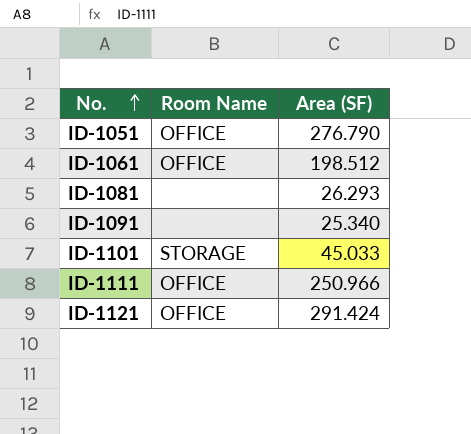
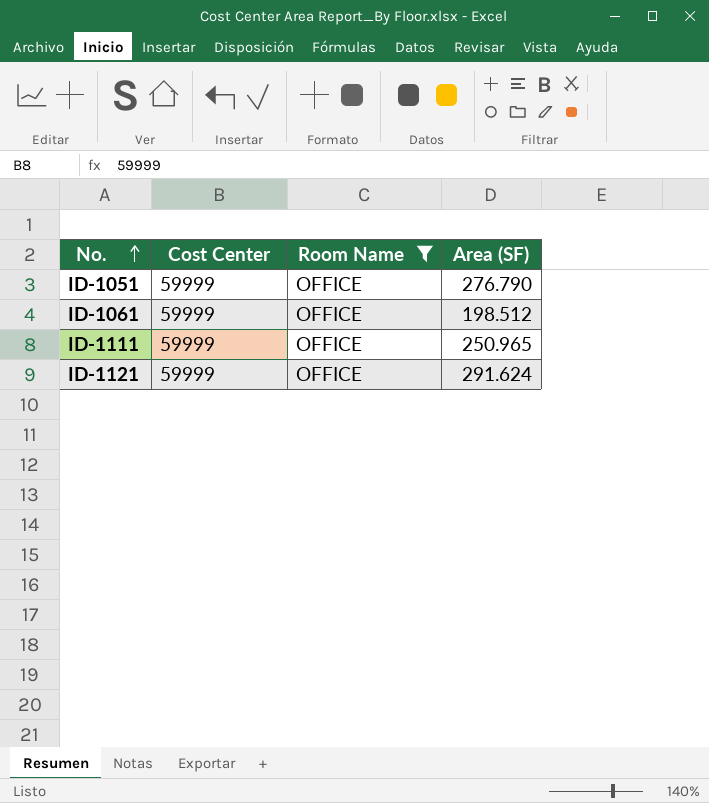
filter: none -> Room Name = OFFICE
column Cost Center | position: none -> 2
ID-1111 | Area (SF): 250.966 -> 250.965
ID-1121 | Area (SF): 291.424 -> 291.624

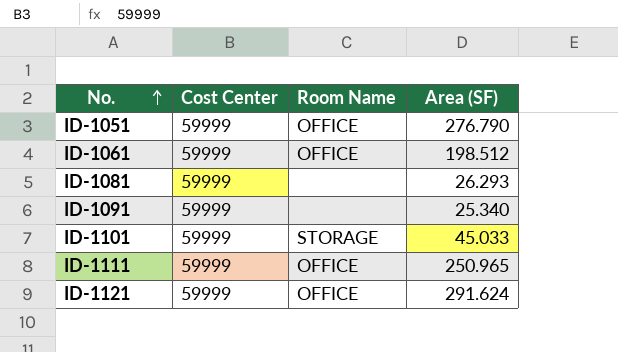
filter: Room Name = OFFICE -> none

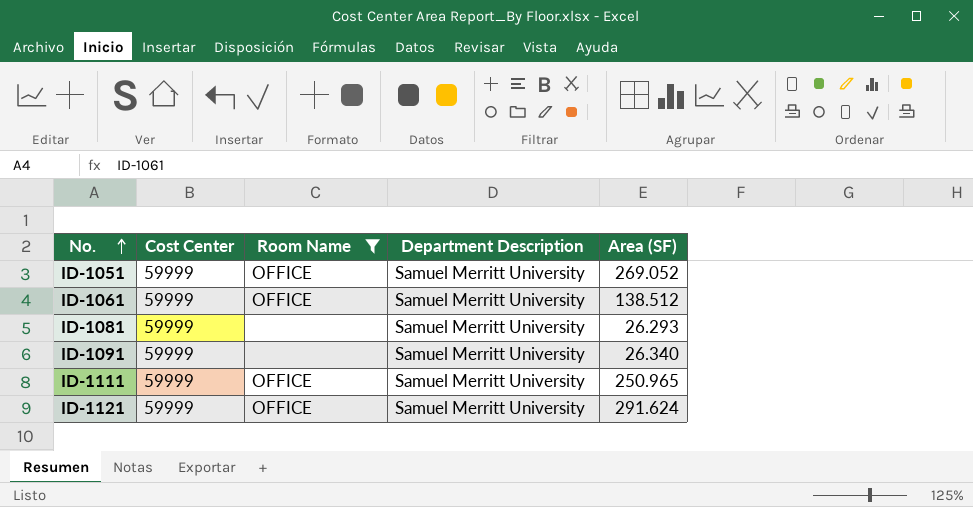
filter: none -> Room Name != STORAGE
column Department Description | position: none -> 4
ID-1051 | Area (SF): 276.790 -> 269.052
ID-1061 | Area (SF): 198.512 -> 138.512
ID-1091 | Area (SF): 25.340 -> 26.340

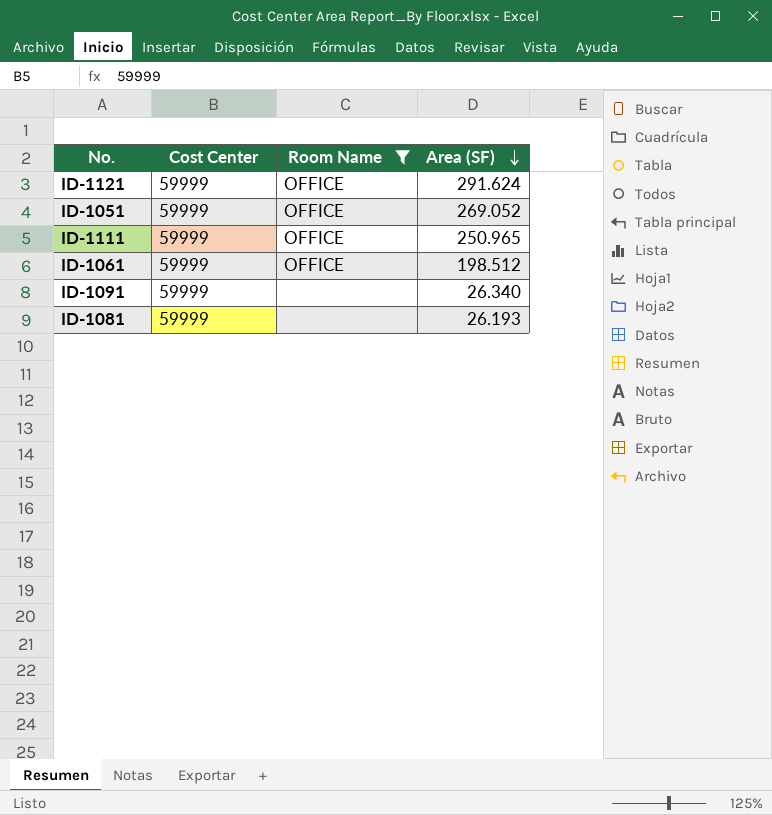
row order: No. ascending -> Area (SF) descending
column Department Description | position: 4 -> none
ID-1061 | Area (SF): 138.512 -> 198.512
ID-1081 | Area (SF): 26.293 -> 26.193

